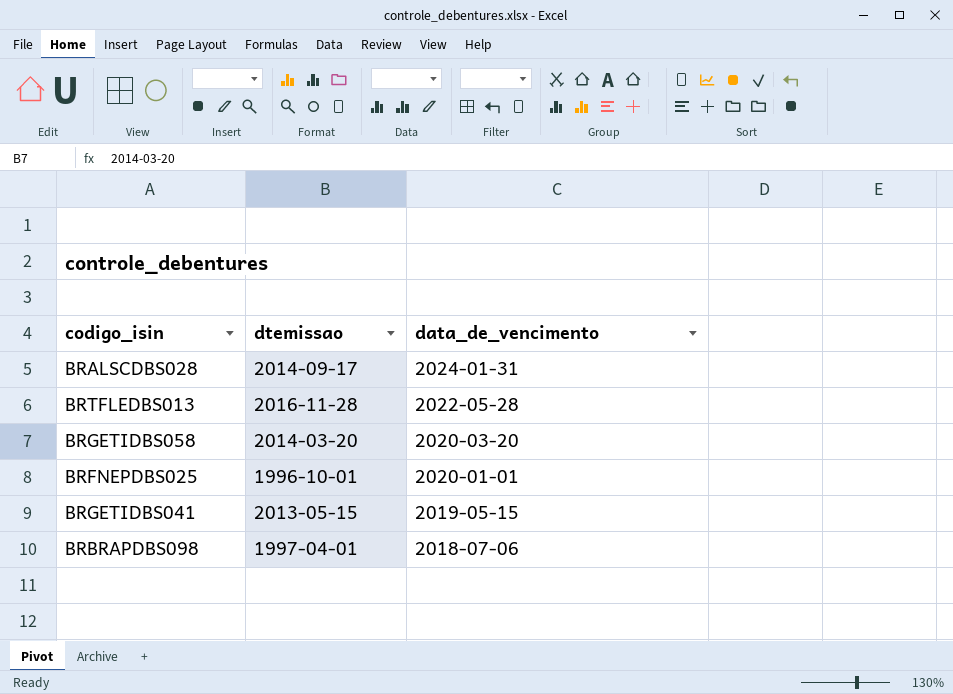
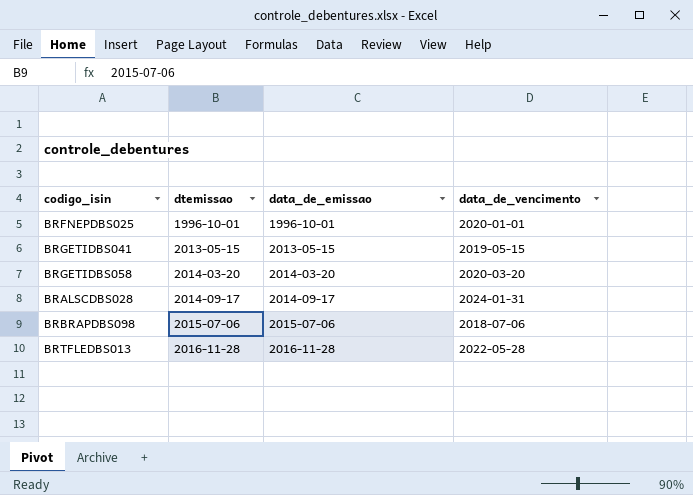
row order: data_de_vencimento descending -> dtemissao ascending
column data_de_emissao | position: none -> 3
BRBRAPDBS098 | dtemissao: 1997-04-01 -> 2015-07-06

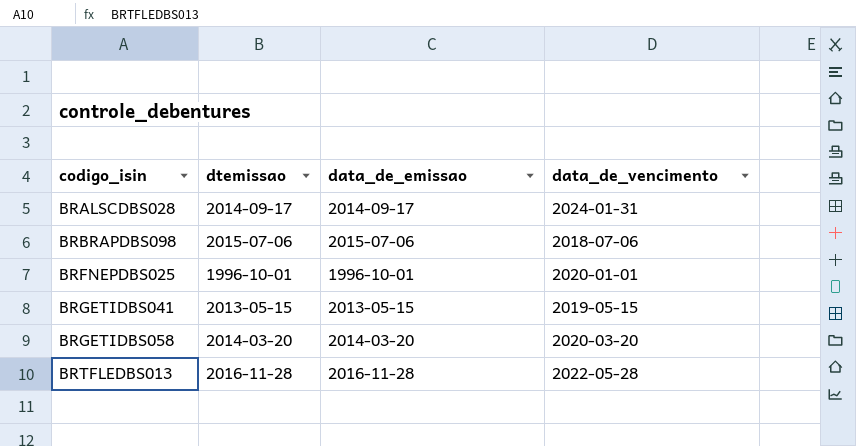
row order: dtemissao ascending -> codigo_isin ascending

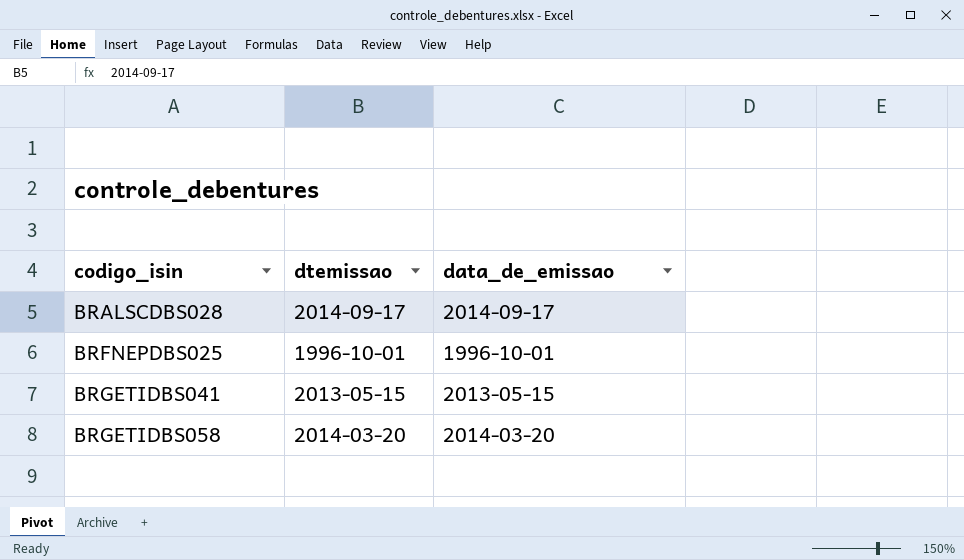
column data_de_vencimento | position: 4 -> none
row BRBRAPDBS098: 2015-07-06 | 2015-07-06 | 2018-07-06 -> none
row BRTFLEDBS013: 2016-11-28 | 2016-11-28 | 2022-05-28 -> none

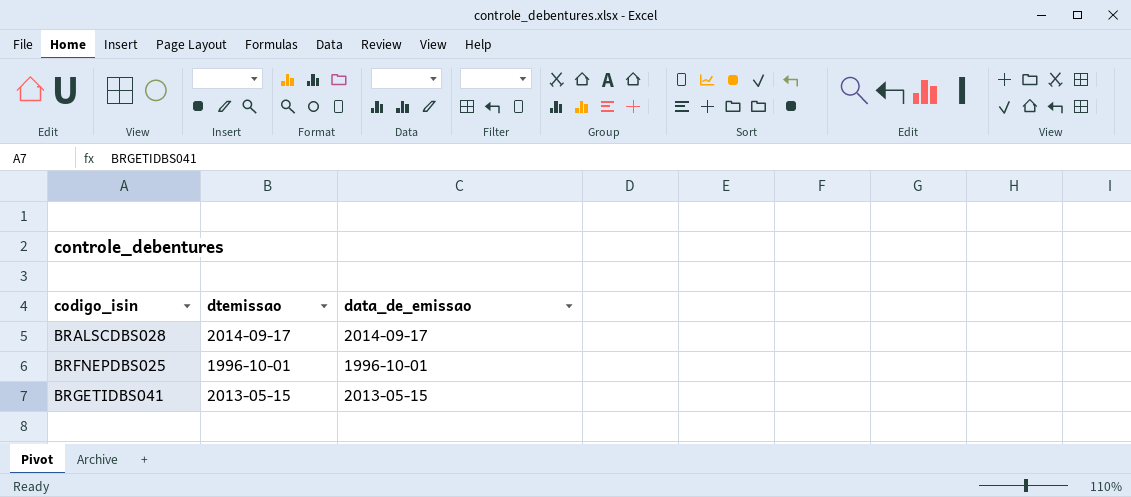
row BRGETIDBS058: 2014-03-20 | 2014-03-20 -> none

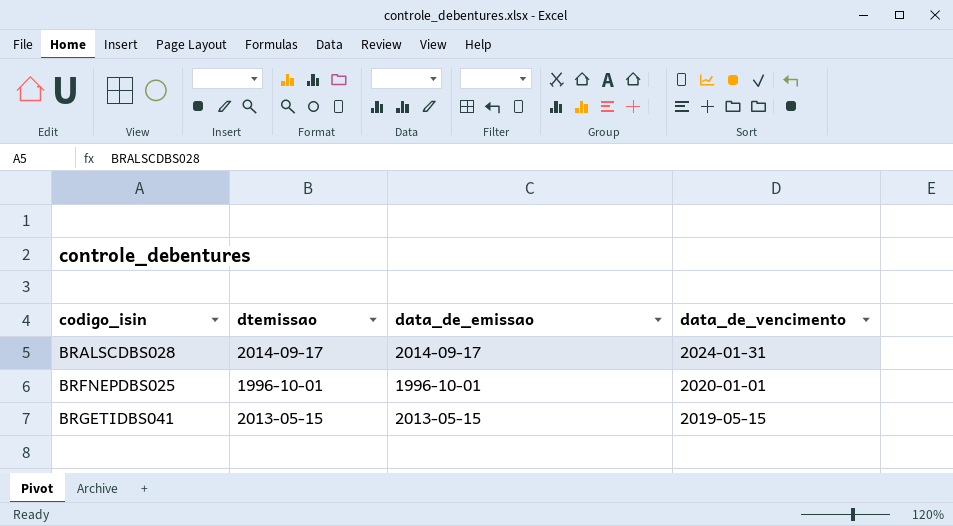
column data_de_vencimento | position: none -> 4

